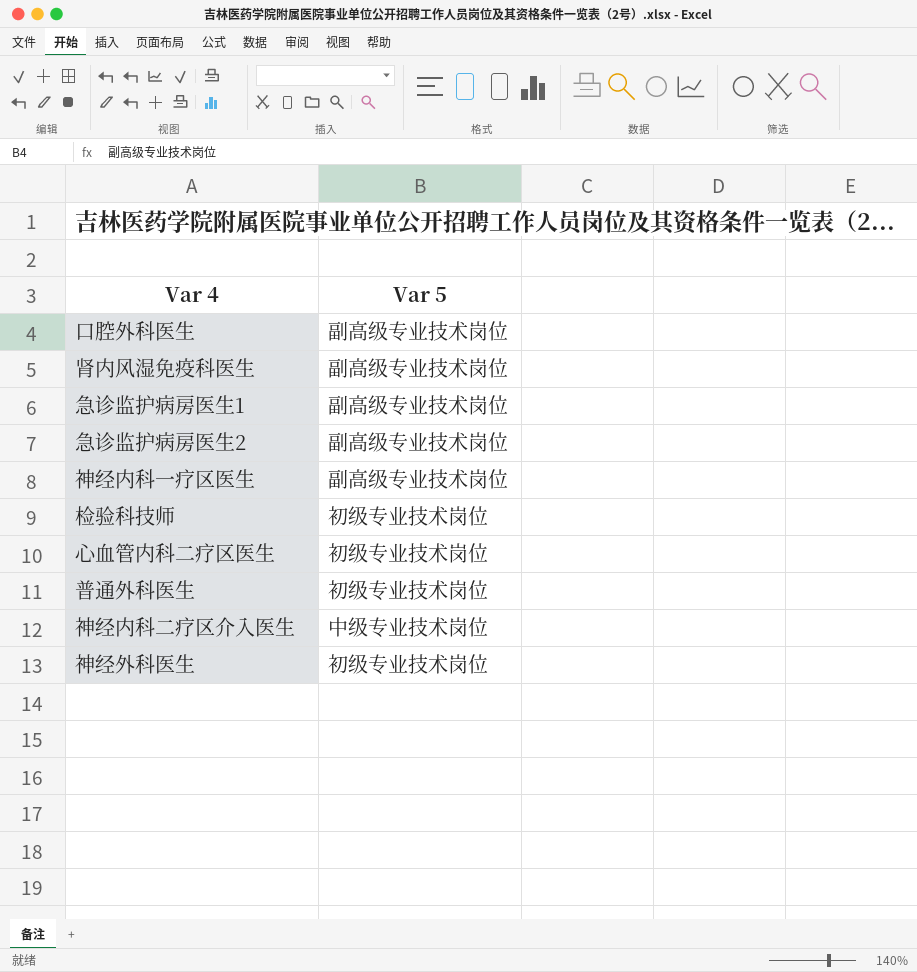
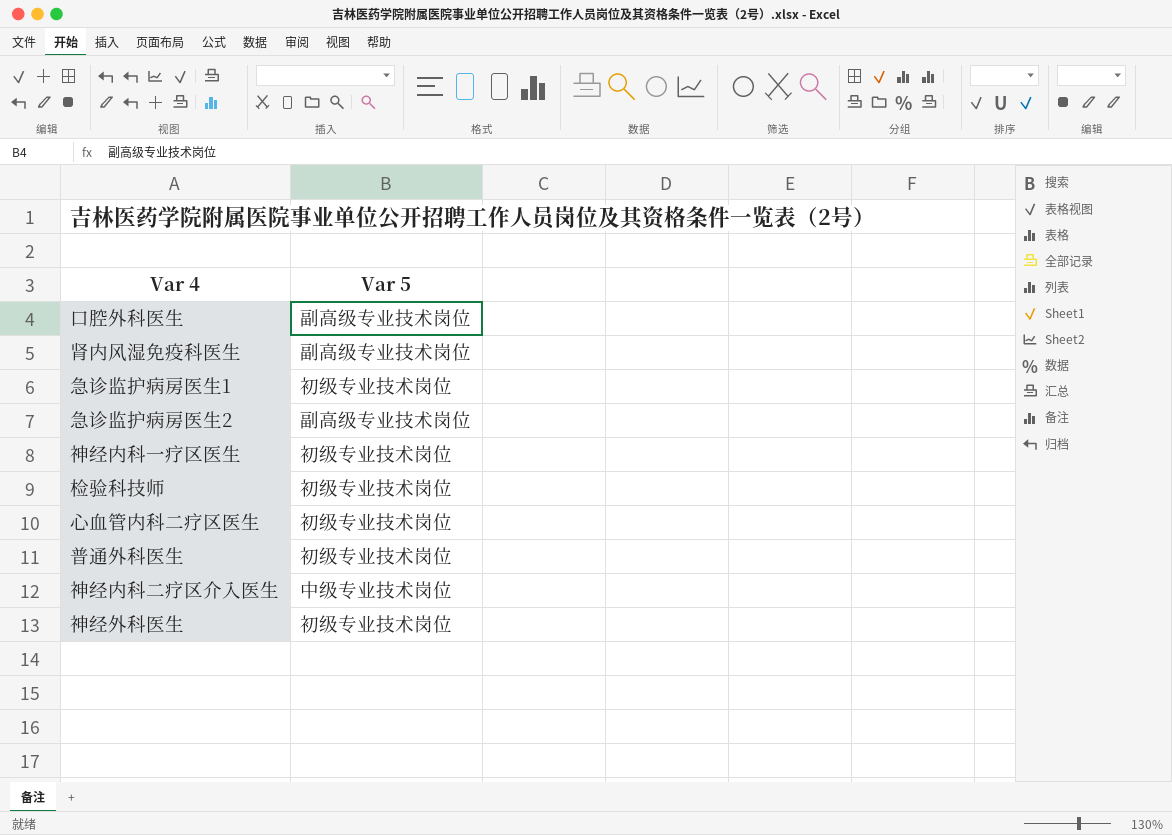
急诊监护病房医生1 | Var 5: 副高级专业技术岗位 -> 初级专业技术岗位
神经内科一疗区医生 | Var 5: 副高级专业技术岗位 -> 初级专业技术岗位

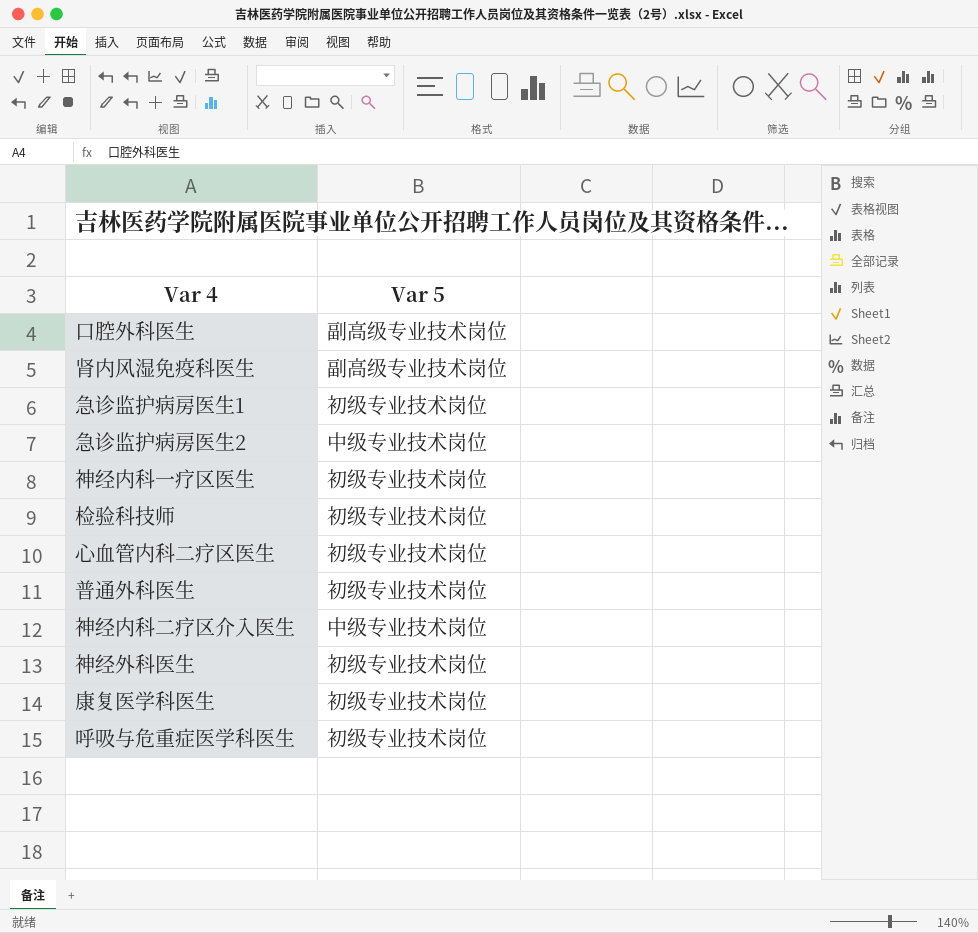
急诊监护病房医生2 | Var 5: 副高级专业技术岗位 -> 中级专业技术岗位
row 康复医学科医生: none -> 初级专业技术岗位
row 呼吸与危重症医学科医生: none -> 初级专业技术岗位

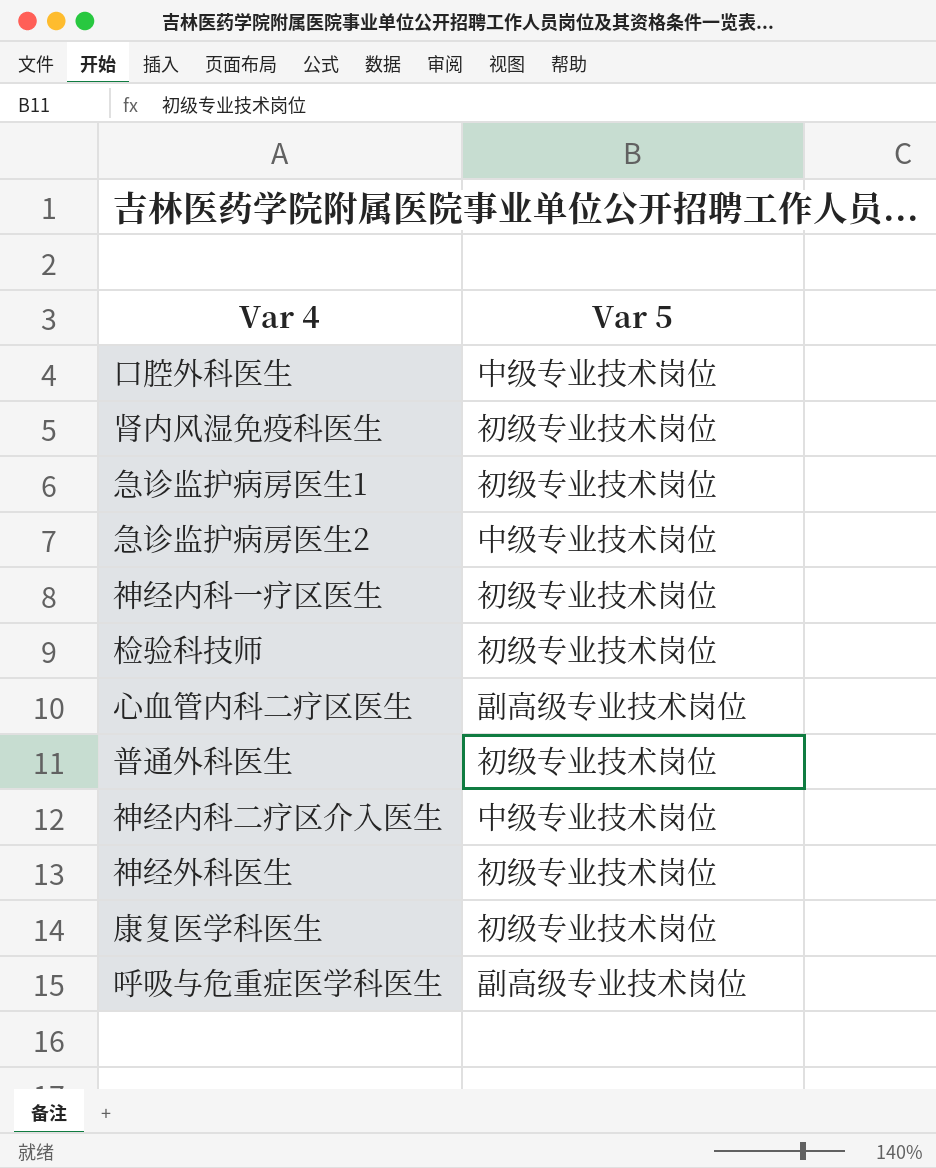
口腔外科医生 | Var 5: 副高级专业技术岗位 -> 中级专业技术岗位
肾内风湿免疫科医生 | Var 5: 副高级专业技术岗位 -> 初级专业技术岗位
心血管内科二疗区医生 | Var 5: 初级专业技术岗位 -> 副高级专业技术岗位
呼吸与危重症医学科医生 | Var 5: 初级专业技术岗位 -> 副高级专业技术岗位

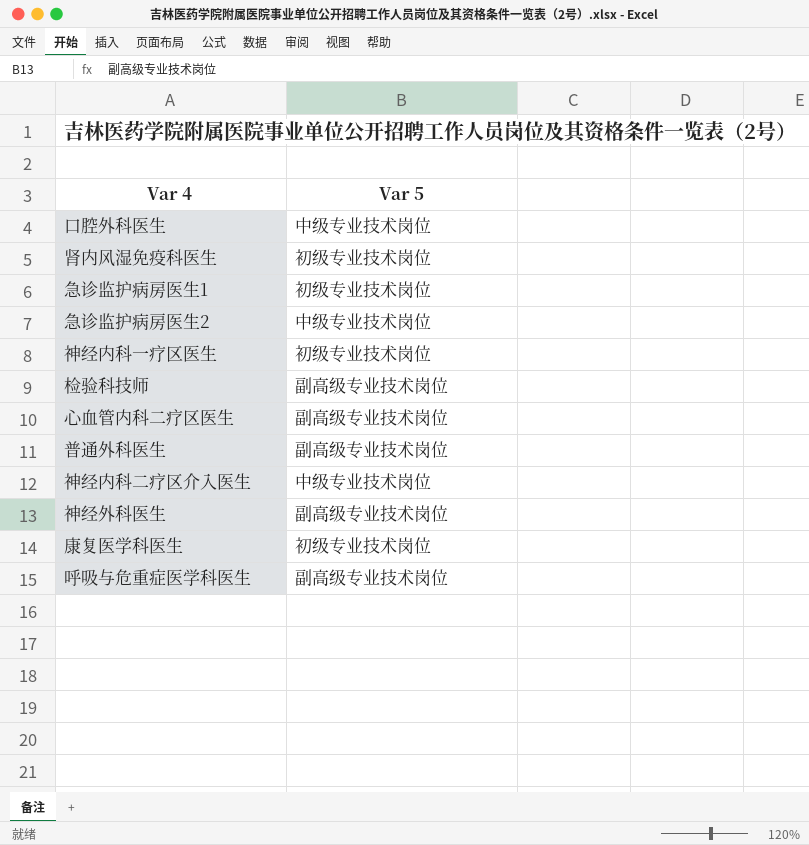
检验科技师 | Var 5: 初级专业技术岗位 -> 副高级专业技术岗位
普通外科医生 | Var 5: 初级专业技术岗位 -> 副高级专业技术岗位
神经外科医生 | Var 5: 初级专业技术岗位 -> 副高级专业技术岗位

